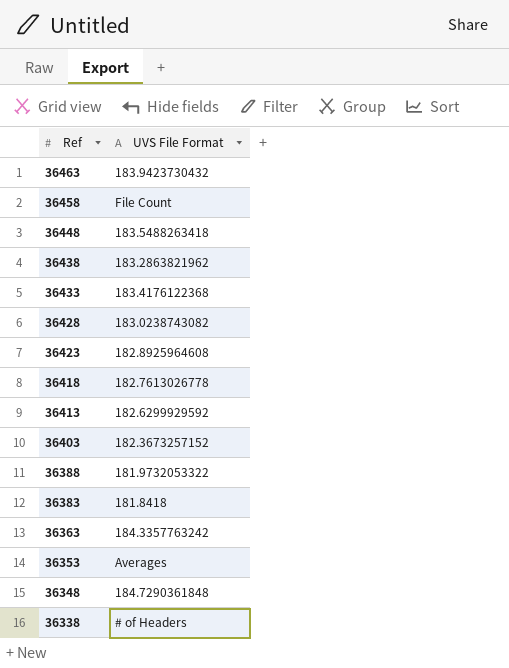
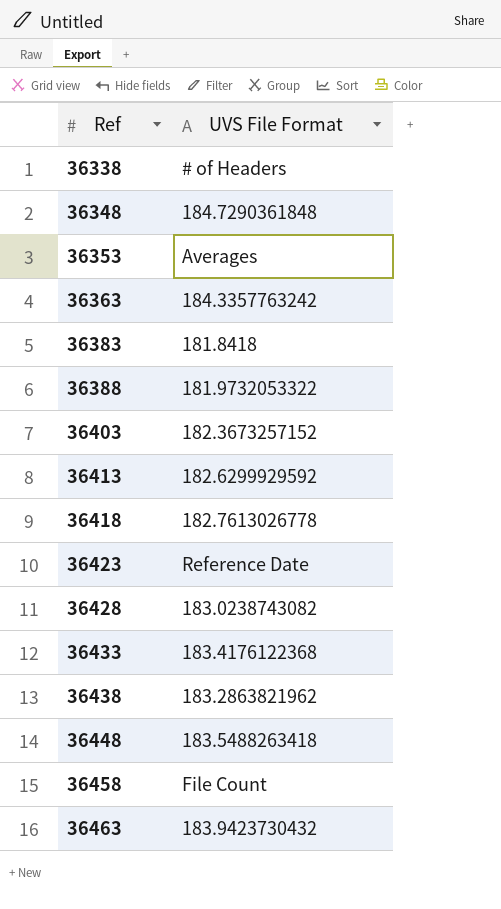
row order: Ref descending -> Ref ascending
36423 | UVS File Format: 182.8925964608 -> Reference Date

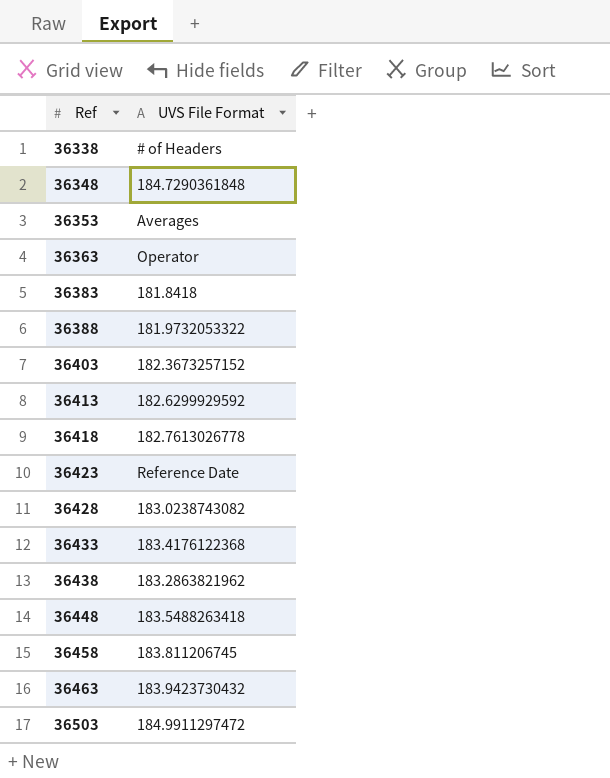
36363 | UVS File Format: 184.3357763242 -> Operator
36458 | UVS File Format: File Count -> 183.811206745
row 36503: none -> 184.9911297472

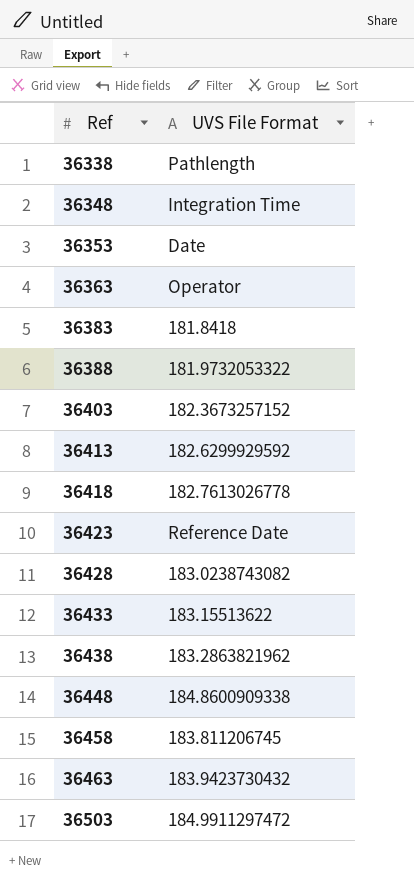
36338 | UVS File Format: # of Headers -> Pathlength
36348 | UVS File Format: 184.7290361848 -> Integration Time
36353 | UVS File Format: Averages -> Date
36433 | UVS File Format: 183.4176122368 -> 183.15513622
36448 | UVS File Format: 183.5488263418 -> 184.8600909338

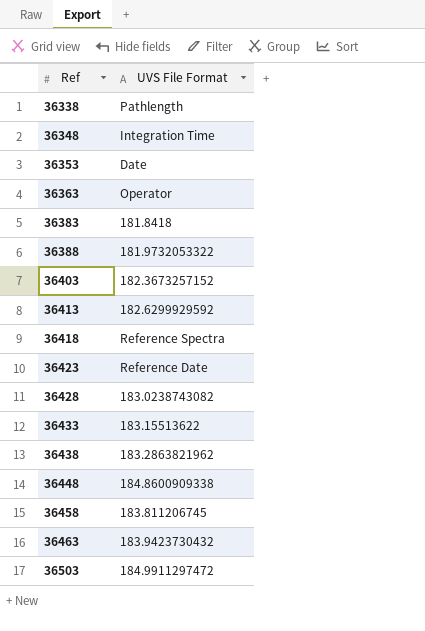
36418 | UVS File Format: 182.7613026778 -> Reference Spectra

